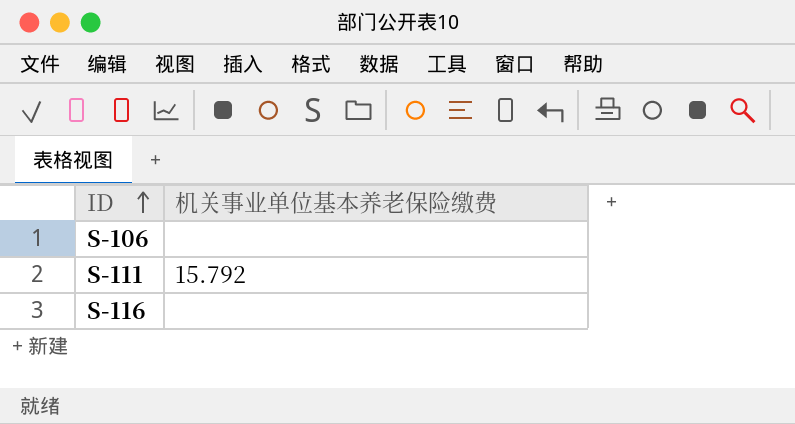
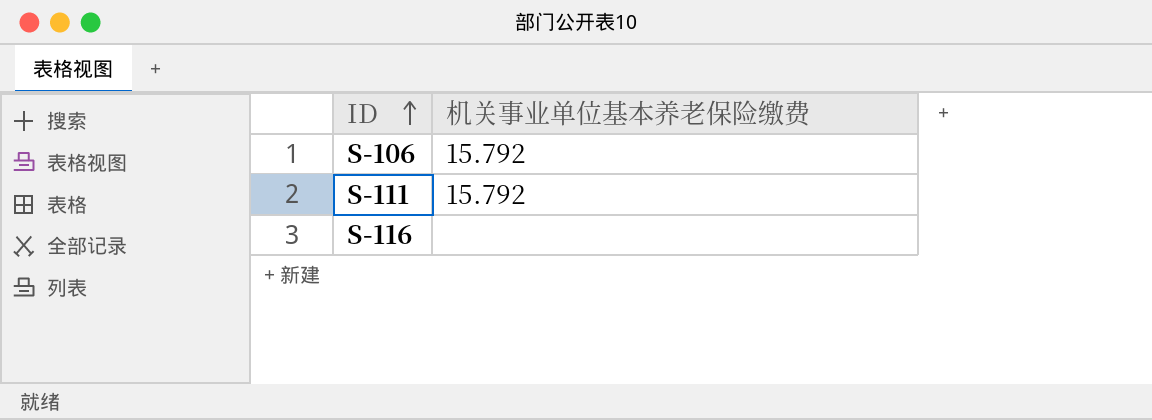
S-106 | 机关事业单位基本养老保险缴费: none -> 15.792

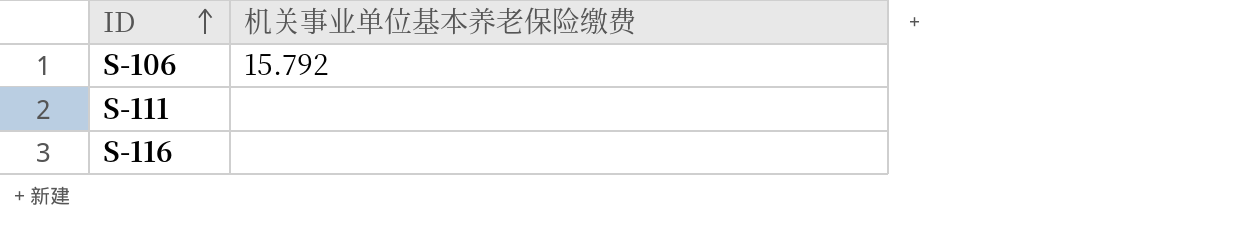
S-111 | 机关事业单位基本养老保险缴费: 15.792 -> none

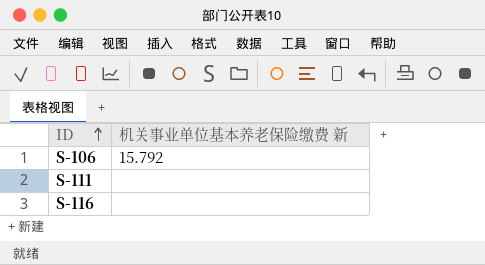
column name: 机关事业单位基本养老保险缴费 -> 机关事业单位基本养老保险缴费 新

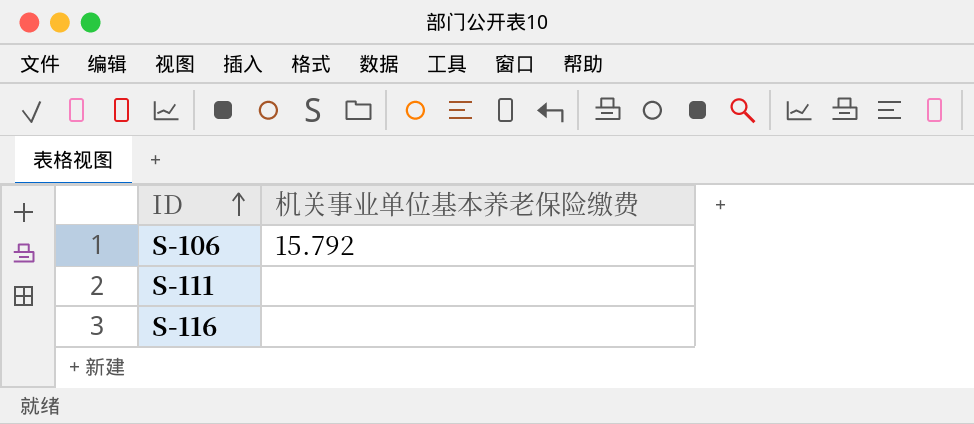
column name: 机关事业单位基本养老保险缴费 新 -> 机关事业单位基本养老保险缴费

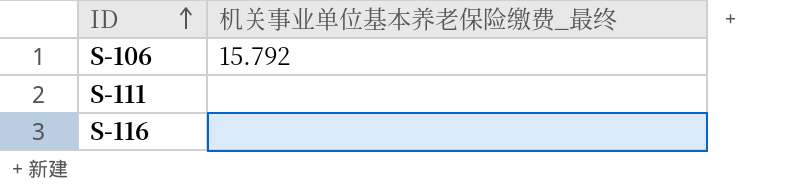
column name: 机关事业单位基本养老保险缴费 -> 机关事业单位基本养老保险缴费_最终

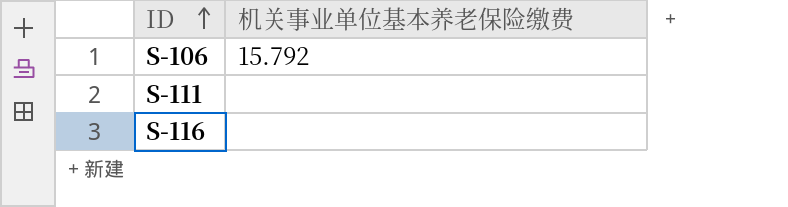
column name: 机关事业单位基本养老保险缴费_最终 -> 机关事业单位基本养老保险缴费

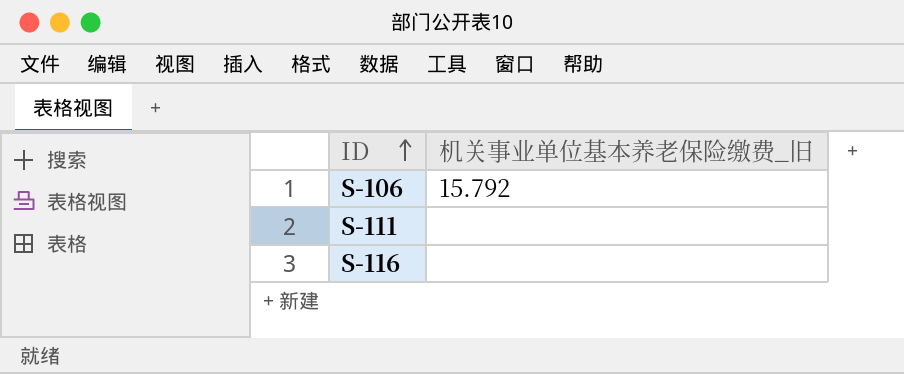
column name: 机关事业单位基本养老保险缴费 -> 机关事业单位基本养老保险缴费_旧

